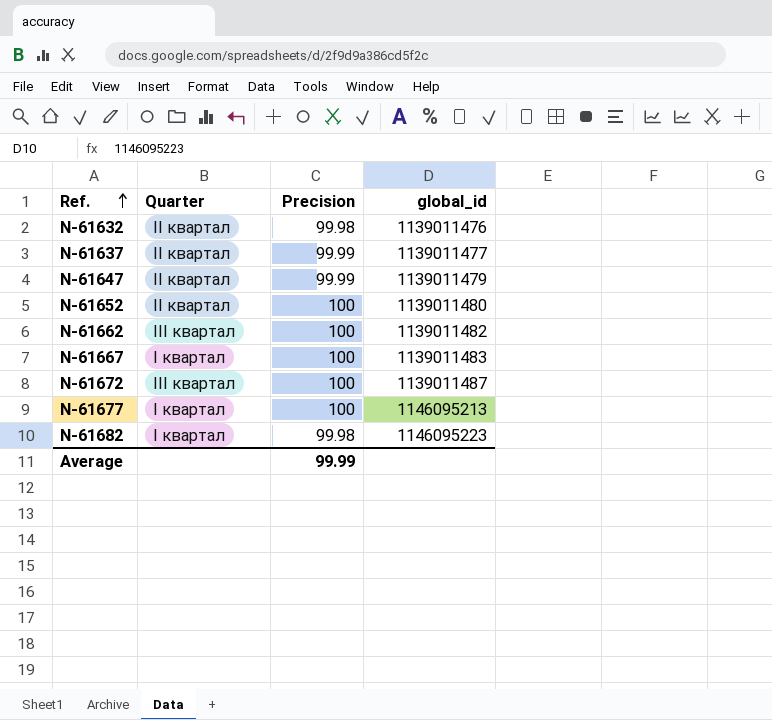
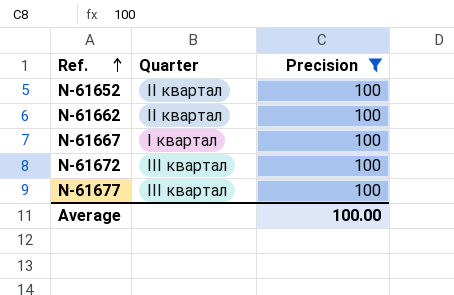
filter: none -> Precision = 100
column global_id | position: 4 -> none
N-61662 | Quarter: III квартал -> II квартал
N-61677 | Quarter: I квартал -> III квартал
Average | Precision: 99.99 -> 100.00

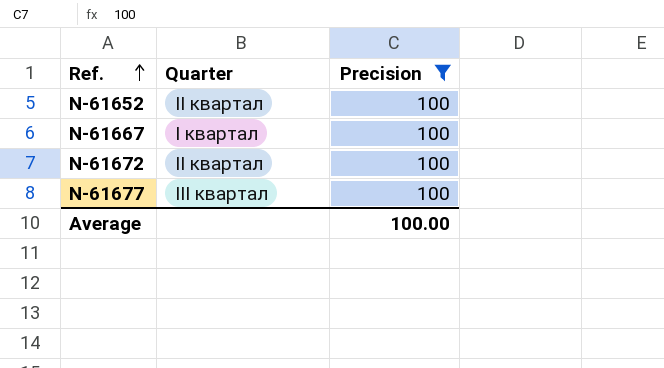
row N-61662: II квартал | 100 -> none
N-61672 | Quarter: III квартал -> II квартал

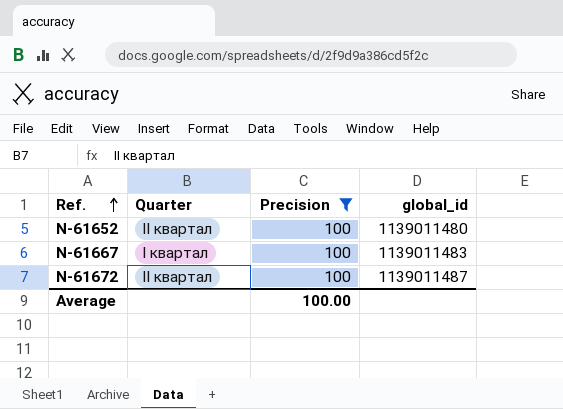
column global_id | position: none -> 4
row N-61677: III квартал | 100 -> none

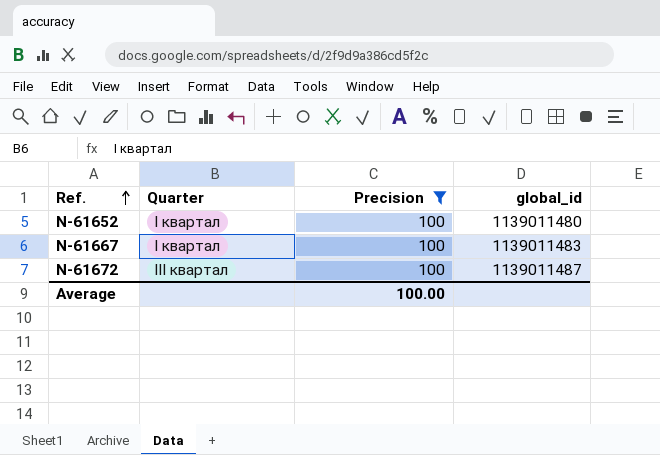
N-61652 | Quarter: II квартал -> I квартал
N-61672 | Quarter: II квартал -> III квартал

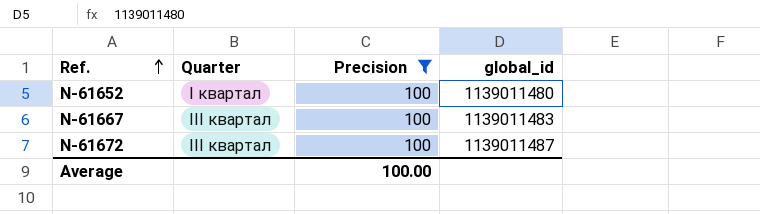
N-61667 | Quarter: I квартал -> III квартал

